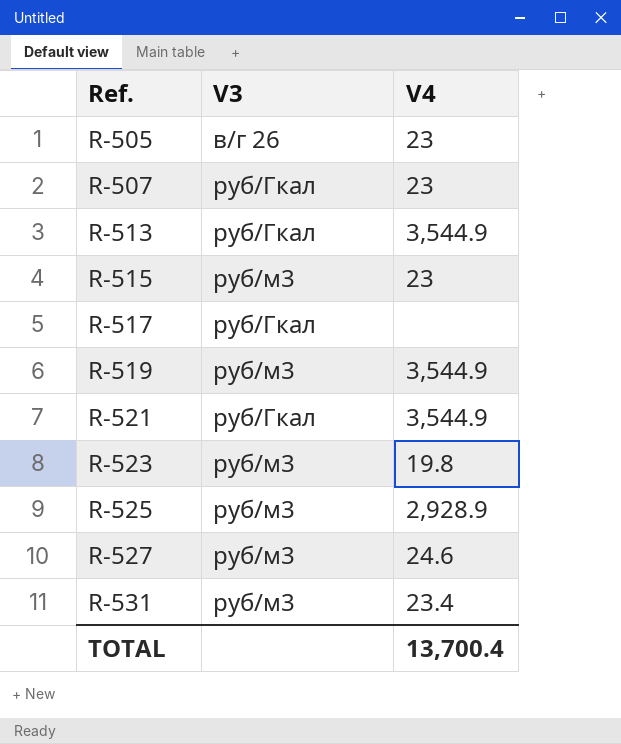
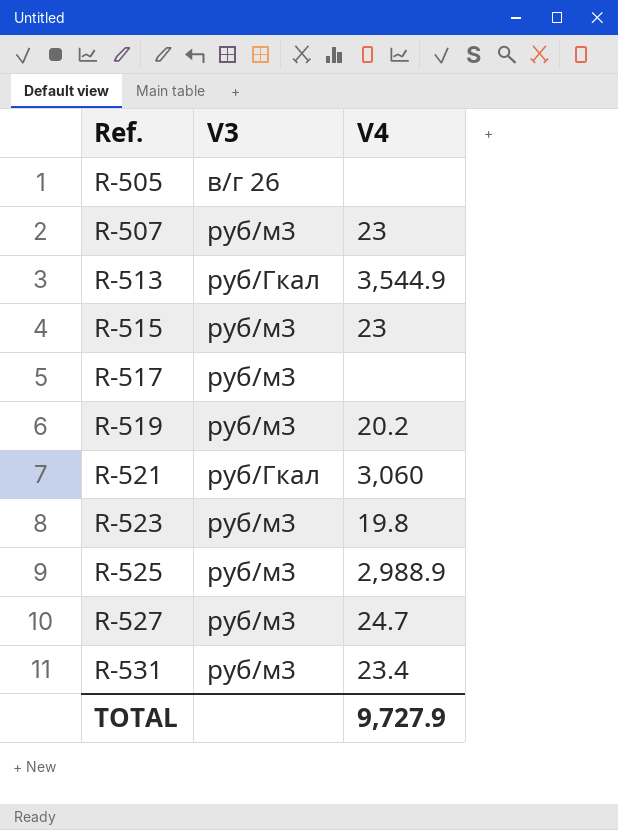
R-505 | V4: 23 -> none
R-507 | V3: руб/Гкал -> руб/м3
R-517 | V3: руб/Гкал -> руб/м3
R-519 | V4: 3,544.9 -> 20.2
R-521 | V4: 3,544.9 -> 3,060
R-525 | V4: 2,928.9 -> 2,988.9
R-527 | V4: 24.6 -> 24.7
TOTAL | V4: 13,700.4 -> 9,727.9

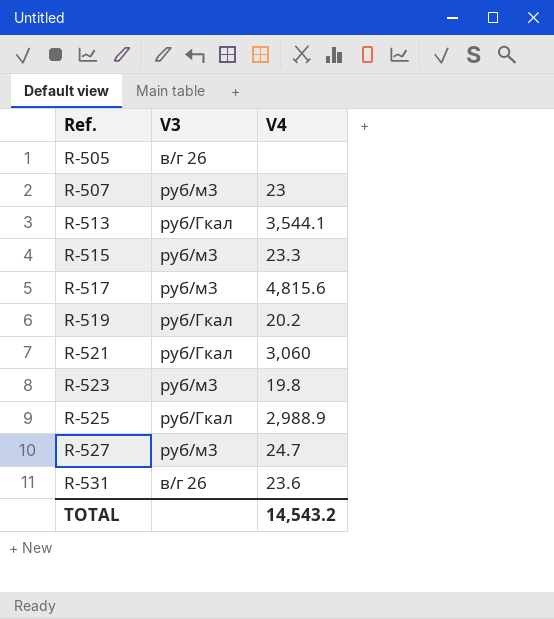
R-513 | V4: 3,544.9 -> 3,544.1
R-515 | V4: 23 -> 23.3
R-517 | V4: none -> 4,815.6
R-519 | V3: руб/м3 -> руб/Гкал
R-525 | V3: руб/м3 -> руб/Гкал
R-531 | V3: руб/м3 -> в/г 26
R-531 | V4: 23.4 -> 23.6
TOTAL | V4: 9,727.9 -> 14,543.2

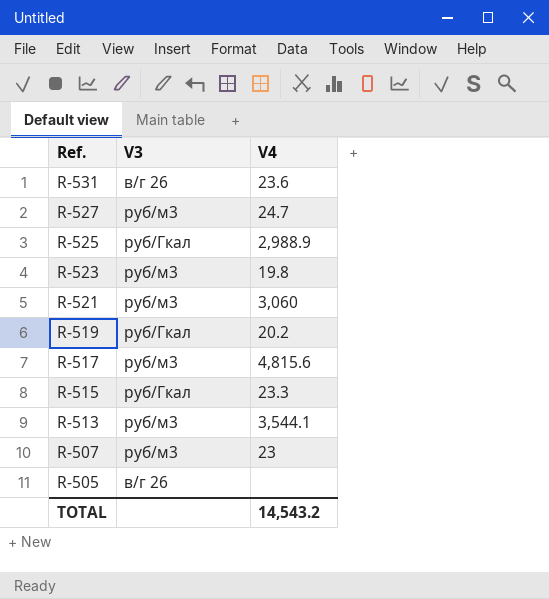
row order: Ref. ascending -> Ref. descending
R-521 | V3: руб/Гкал -> руб/м3
R-515 | V3: руб/м3 -> руб/Гкал
R-513 | V3: руб/Гкал -> руб/м3

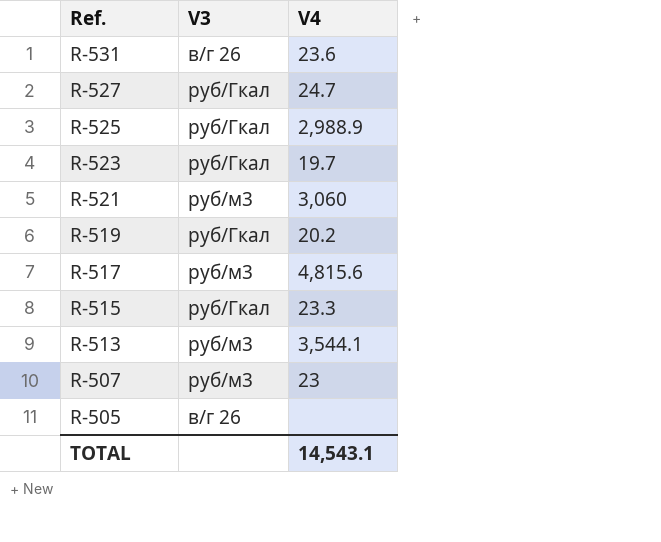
R-527 | V3: руб/м3 -> руб/Гкал
R-523 | V3: руб/м3 -> руб/Гкал
R-523 | V4: 19.8 -> 19.7
TOTAL | V4: 14,543.2 -> 14,543.1

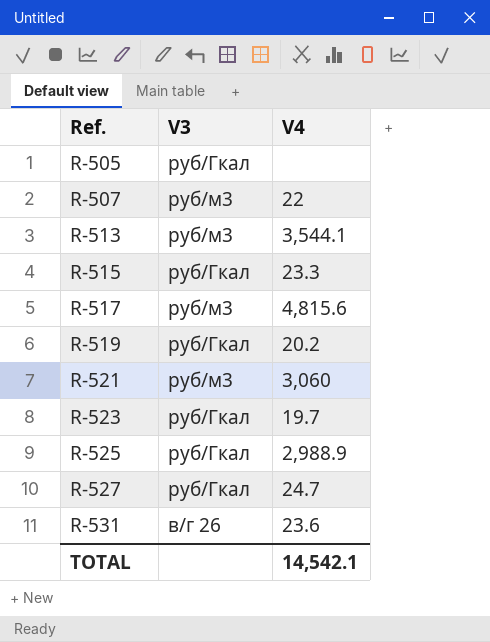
row order: Ref. descending -> Ref. ascending
R-505 | V3: в/г 26 -> руб/Гкал
R-507 | V4: 23 -> 22
TOTAL | V4: 14,543.1 -> 14,542.1

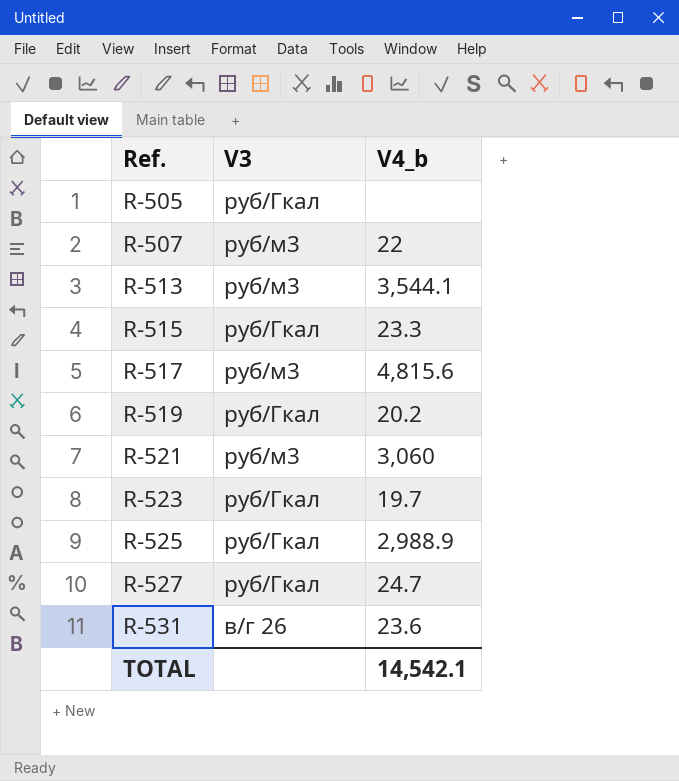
column name: V4 -> V4_b

